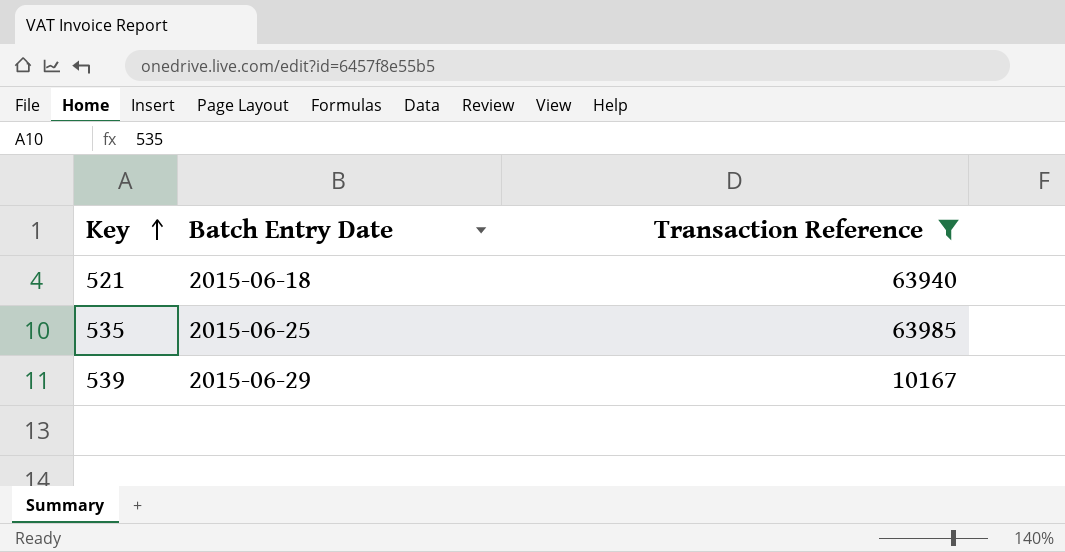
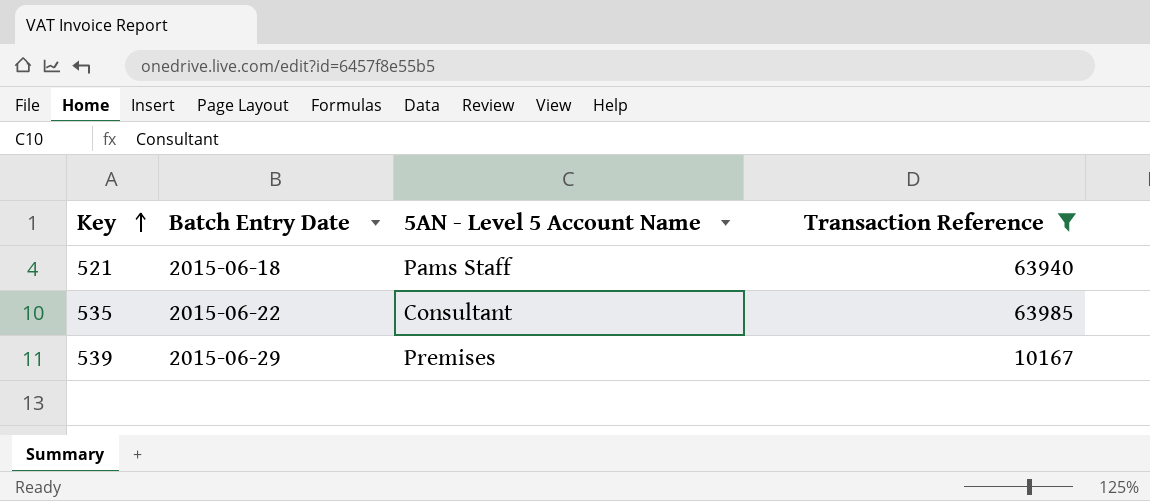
column 5AN - Level 5 Account Name | position: none -> 3
535 | Batch Entry Date: 2015-06-25 -> 2015-06-22

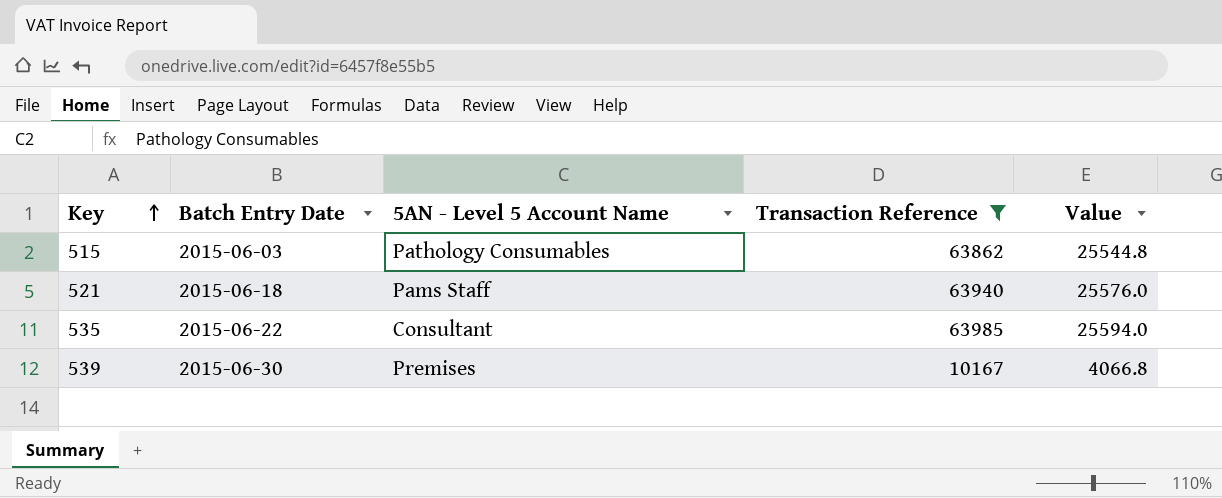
column Value | formula: none -> [Transaction Reference] * 0.4
row 515: none -> 2015-06-03 | Pathology Consumables | 63862 | 25544.8
539 | Batch Entry Date: 2015-06-29 -> 2015-06-30

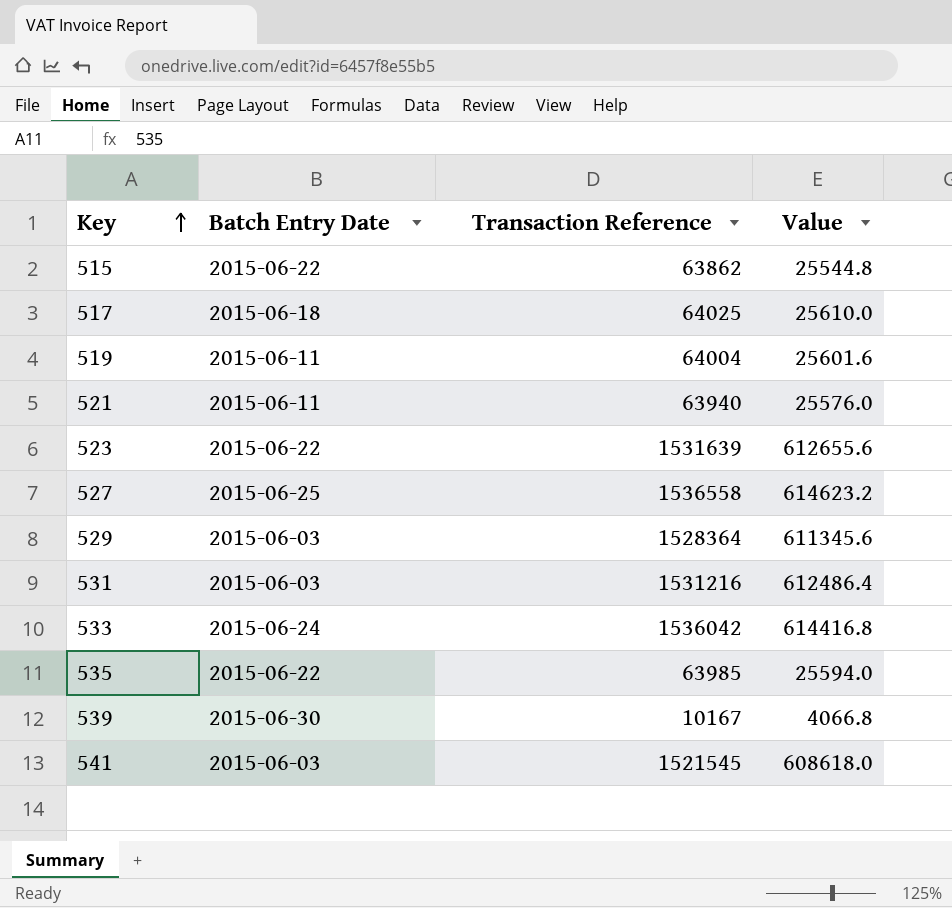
filter: Transaction Reference <= 63985 -> none
column 5AN - Level 5 Account Name | position: 3 -> none
515 | Batch Entry Date: 2015-06-03 -> 2015-06-22
521 | Batch Entry Date: 2015-06-18 -> 2015-06-11

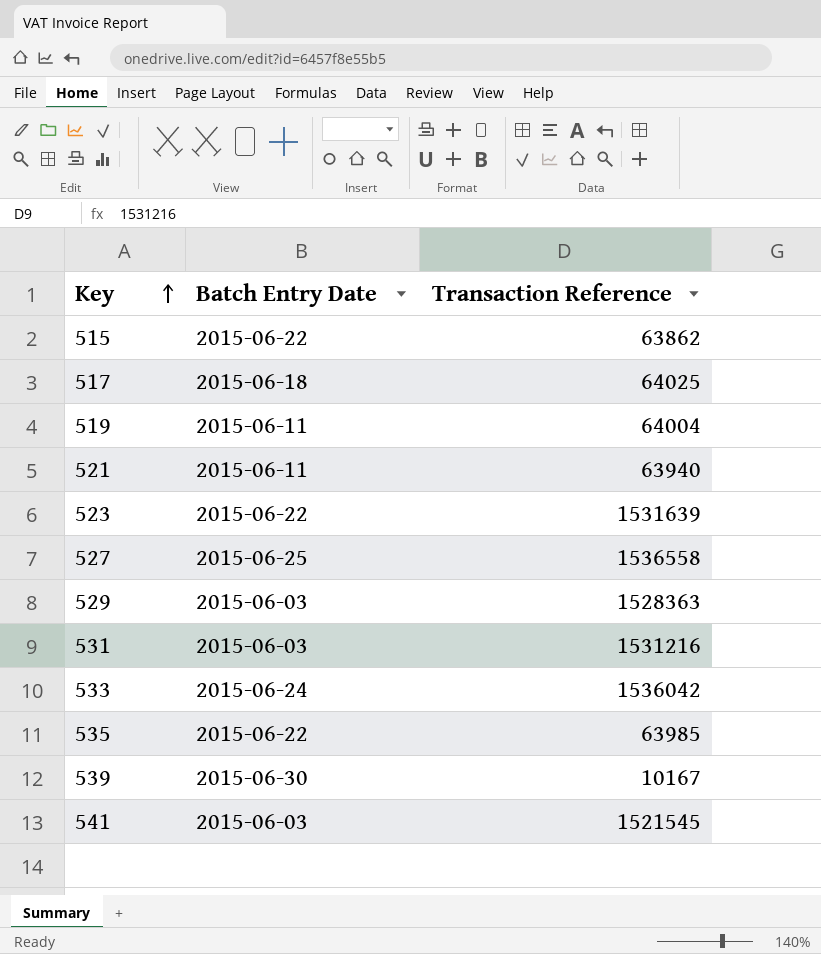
column Value | formula: [Transaction Reference] * 0.4 -> none
529 | Transaction Reference: 1528364 -> 1528363

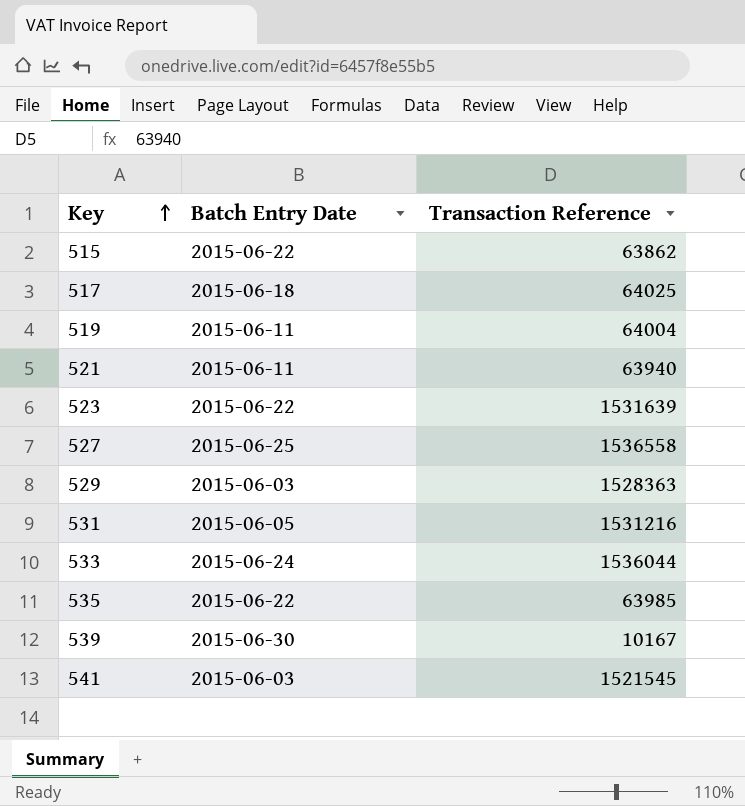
531 | Batch Entry Date: 2015-06-03 -> 2015-06-05
533 | Transaction Reference: 1536042 -> 1536044

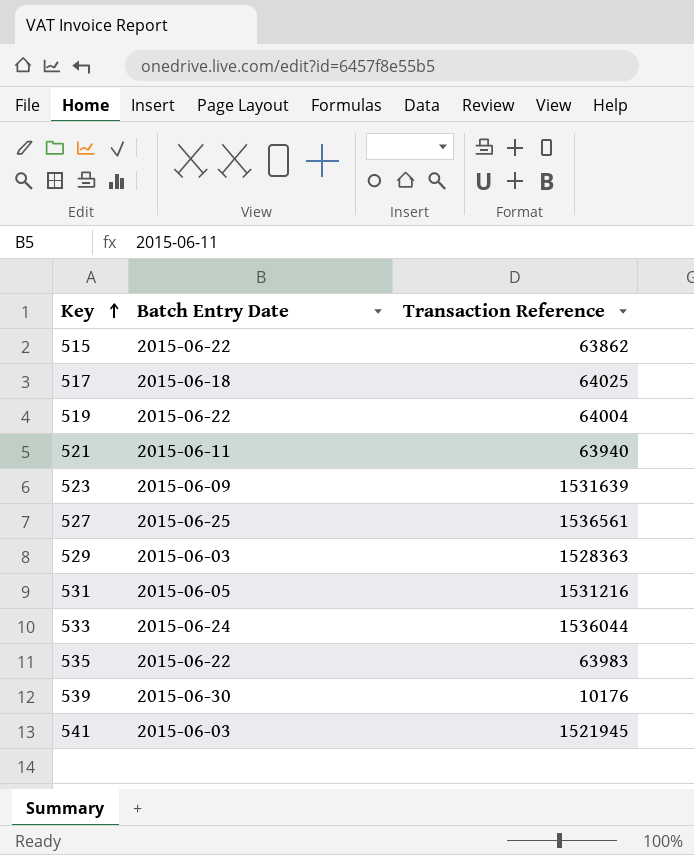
519 | Batch Entry Date: 2015-06-11 -> 2015-06-22
523 | Batch Entry Date: 2015-06-22 -> 2015-06-09
527 | Transaction Reference: 1536558 -> 1536561
535 | Transaction Reference: 63985 -> 63983
539 | Transaction Reference: 10167 -> 10176
541 | Transaction Reference: 1521545 -> 1521945

